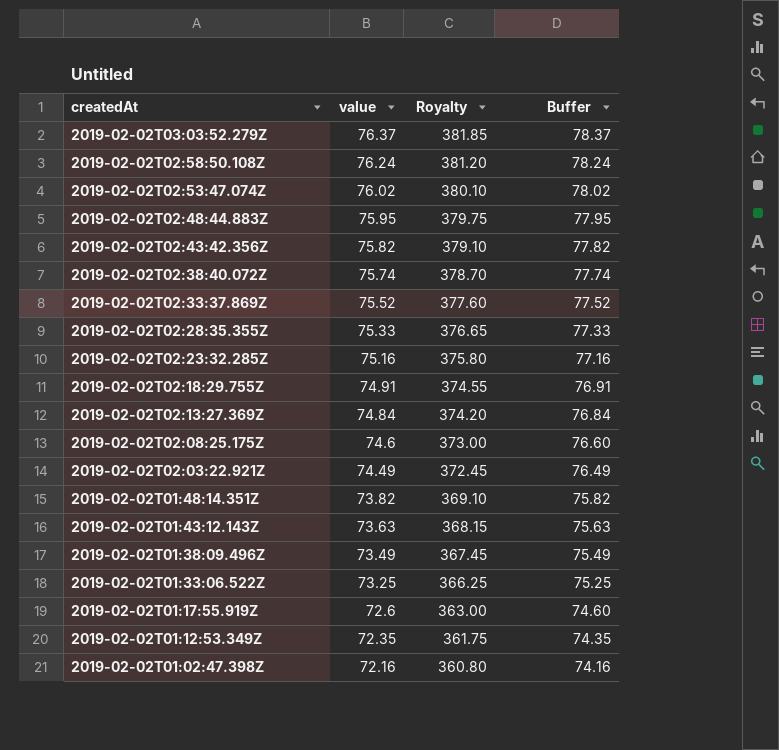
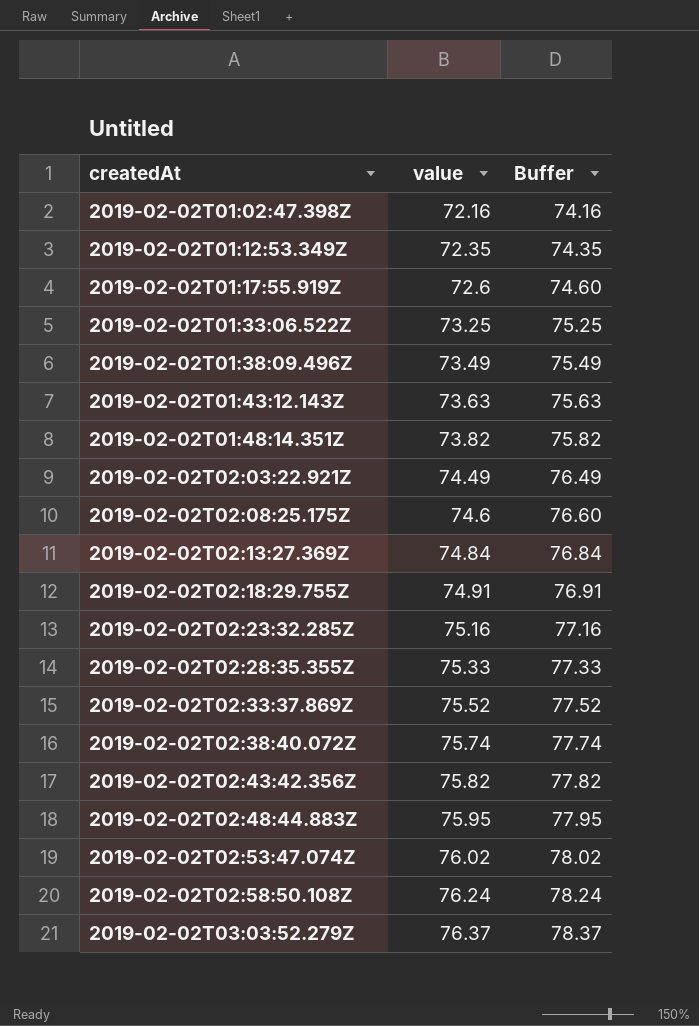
row order: createdAt descending -> createdAt ascending
column Royalty | formula: [value] * 5 -> none

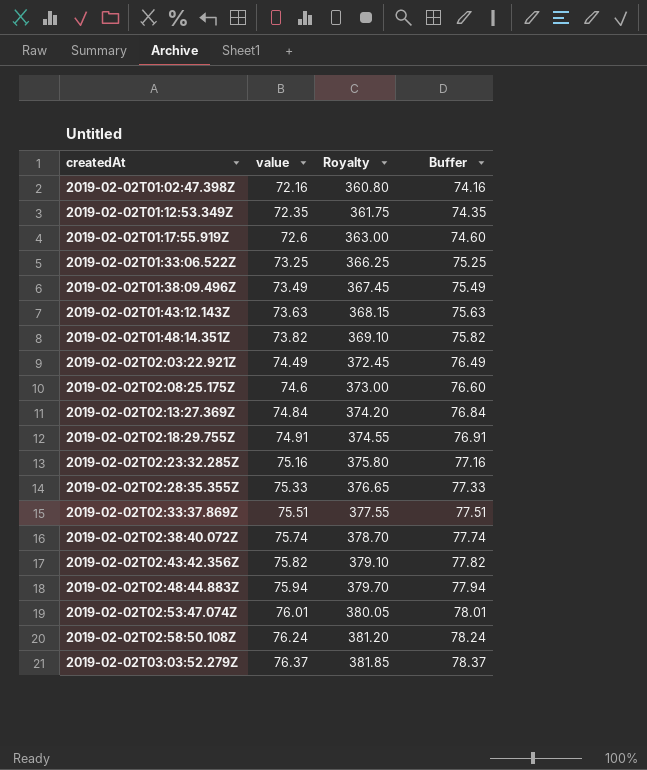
column Royalty | formula: none -> [value] * 5
2019-02-02T02:33:37.869Z | value: 75.52 -> 75.51
2019-02-02T02:33:37.869Z | Buffer: 77.52 -> 77.51
2019-02-02T02:48:44.883Z | value: 75.95 -> 75.94
2019-02-02T02:48:44.883Z | Buffer: 77.95 -> 77.94
2019-02-02T02:53:47.074Z | value: 76.02 -> 76.01
2019-02-02T02:53:47.074Z | Buffer: 78.02 -> 78.01

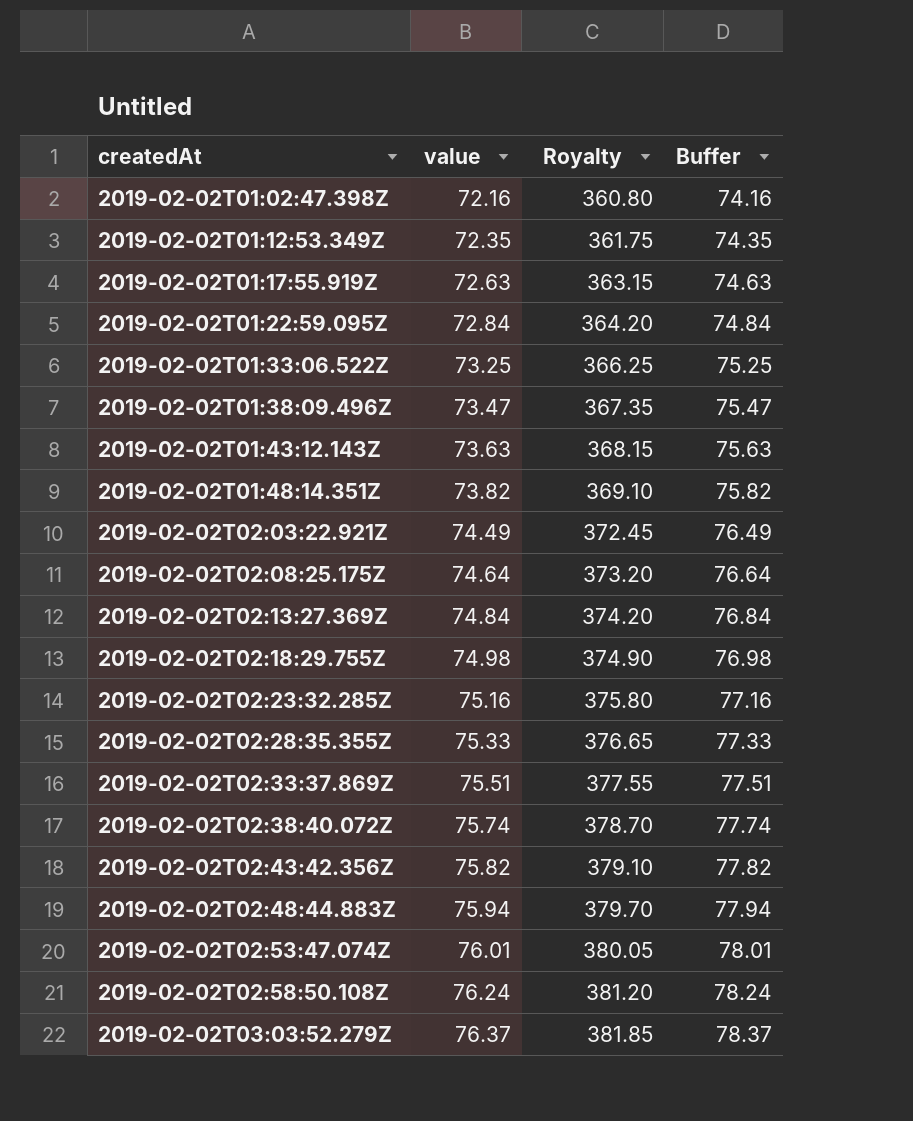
2019-02-02T01:17:55.919Z | value: 72.6 -> 72.63
2019-02-02T01:17:55.919Z | Royalty: 363.00 -> 363.15
2019-02-02T01:17:55.919Z | Buffer: 74.60 -> 74.63
row 2019-02-02T01:22:59.095Z: none -> 72.84 | 364.20 | 74.84
2019-02-02T01:38:09.496Z | value: 73.49 -> 73.47
2019-02-02T01:38:09.496Z | Royalty: 367.45 -> 367.35
2019-02-02T01:38:09.496Z | Buffer: 75.49 -> 75.47
2019-02-02T02:08:25.175Z | value: 74.6 -> 74.64
2019-02-02T02:08:25.175Z | Royalty: 373.00 -> 373.20
2019-02-02T02:08:25.175Z | Buffer: 76.60 -> 76.64
2019-02-02T02:18:29.755Z | value: 74.91 -> 74.98
2019-02-02T02:18:29.755Z | Royalty: 374.55 -> 374.90
2019-02-02T02:18:29.755Z | Buffer: 76.91 -> 76.98

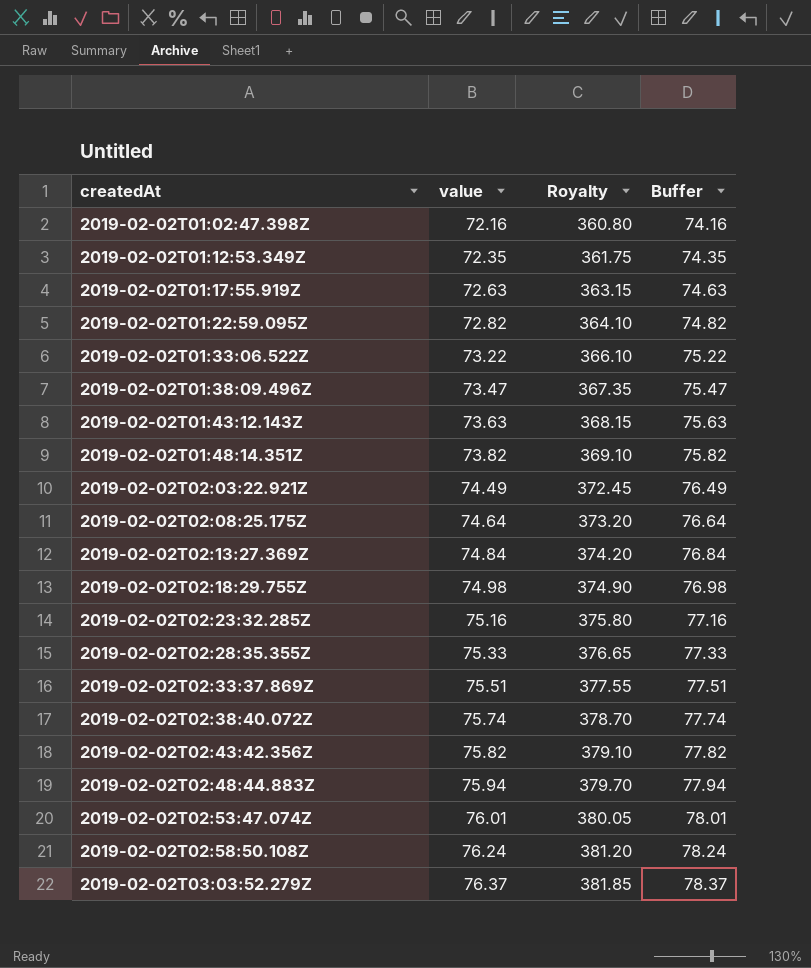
2019-02-02T01:22:59.095Z | value: 72.84 -> 72.82
2019-02-02T01:22:59.095Z | Royalty: 364.20 -> 364.10
2019-02-02T01:22:59.095Z | Buffer: 74.84 -> 74.82
2019-02-02T01:33:06.522Z | value: 73.25 -> 73.22
2019-02-02T01:33:06.522Z | Royalty: 366.25 -> 366.10
2019-02-02T01:33:06.522Z | Buffer: 75.25 -> 75.22

